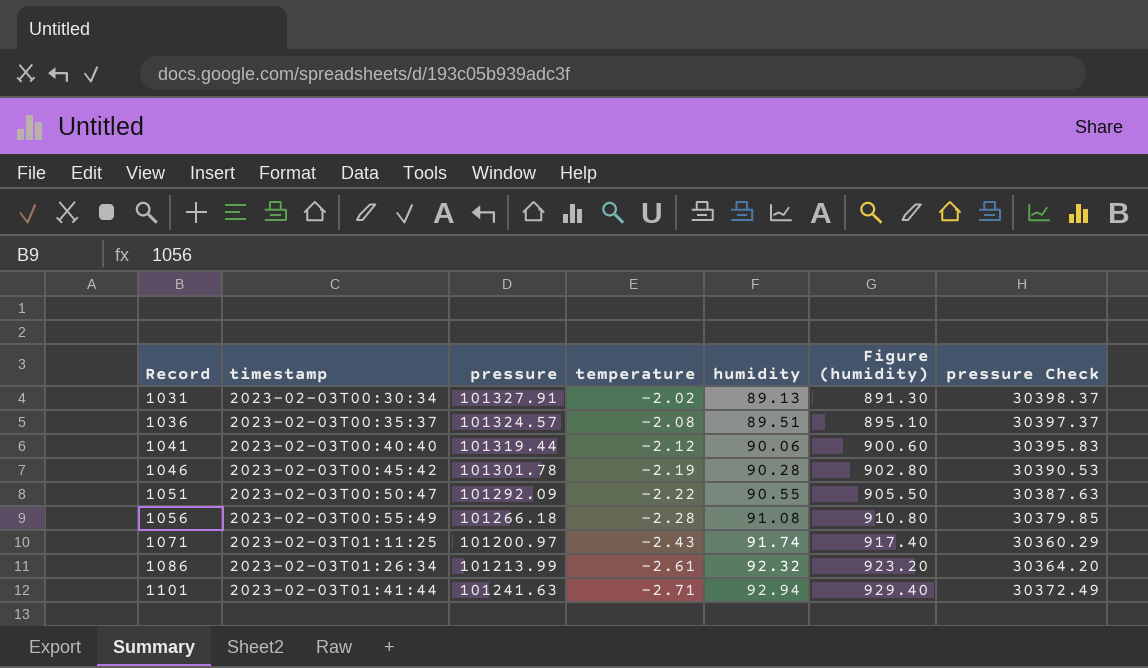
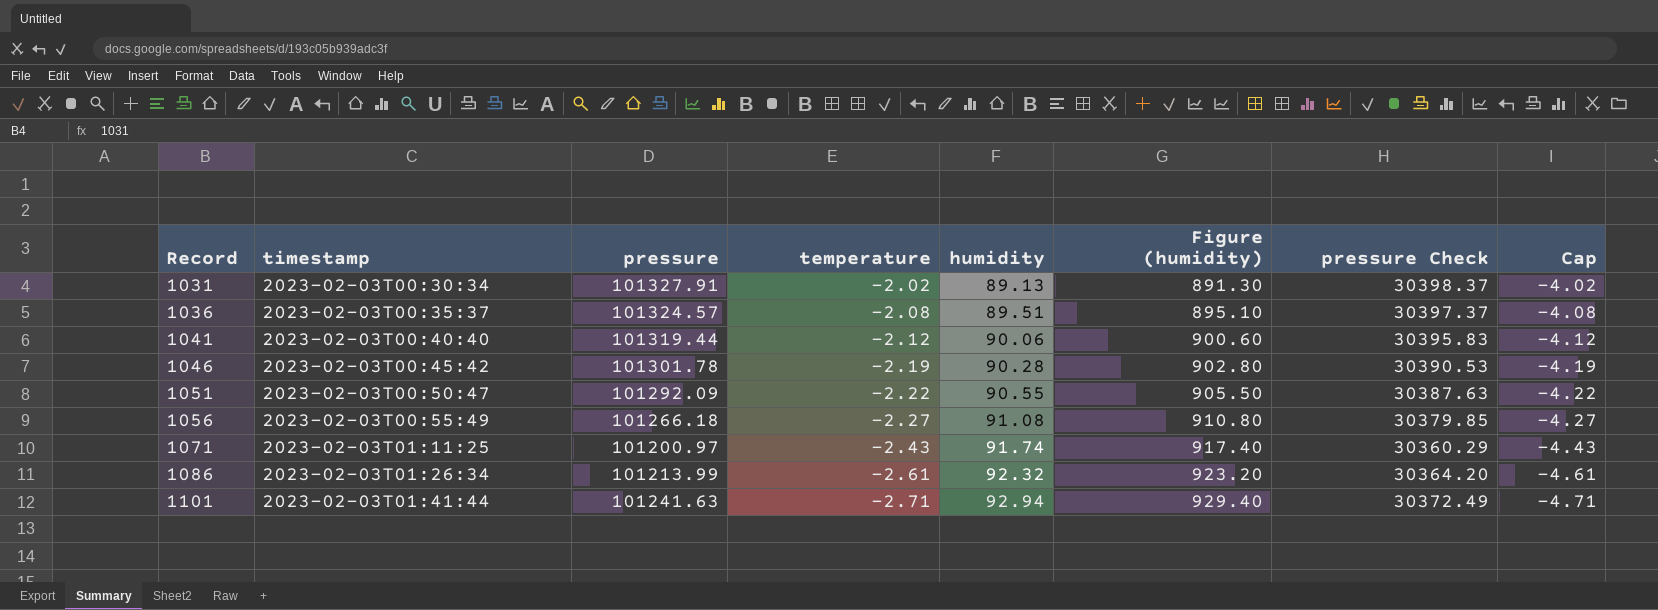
column Cap | formula: none -> [temperature] - 2
1056 | temperature: -2.28 -> -2.27

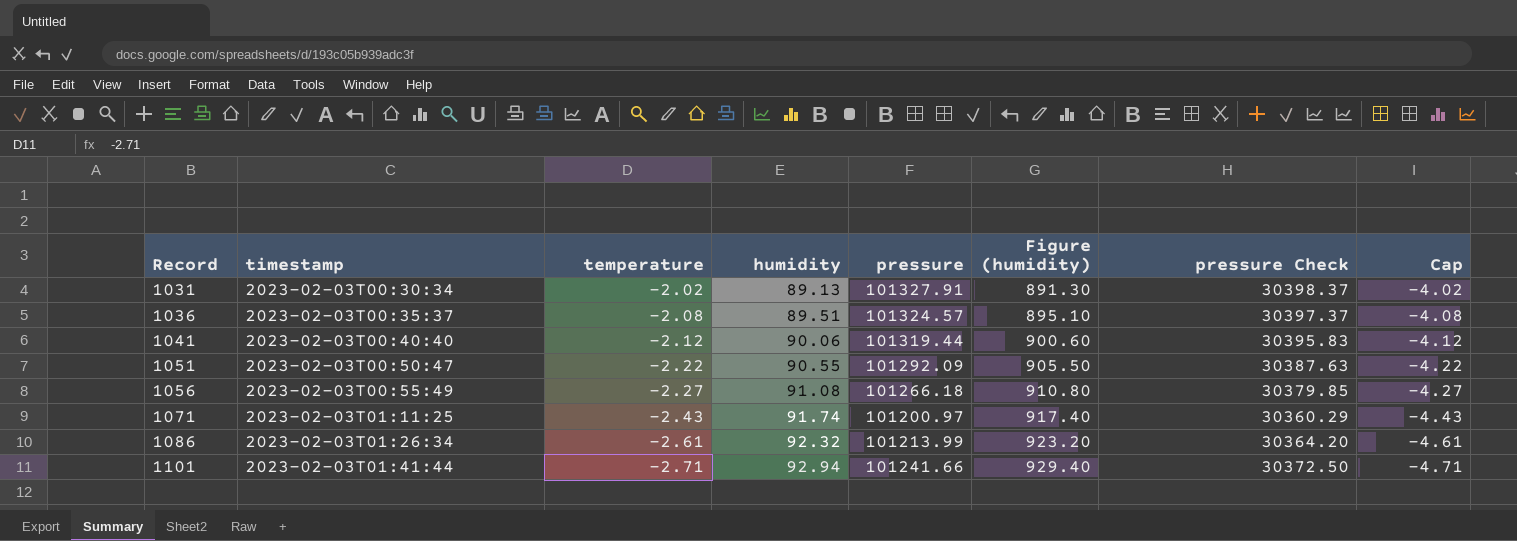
column pressure | position: 3 -> 5
row 1046: 2023-02-03T00:45:42 | 101301.78 | -2.19 | 90.28 | 902.80 | 30390.53 | -4.19 -> none
1101 | pressure: 101241.63 -> 101241.66
1101 | pressure Check: 30372.49 -> 30372.50

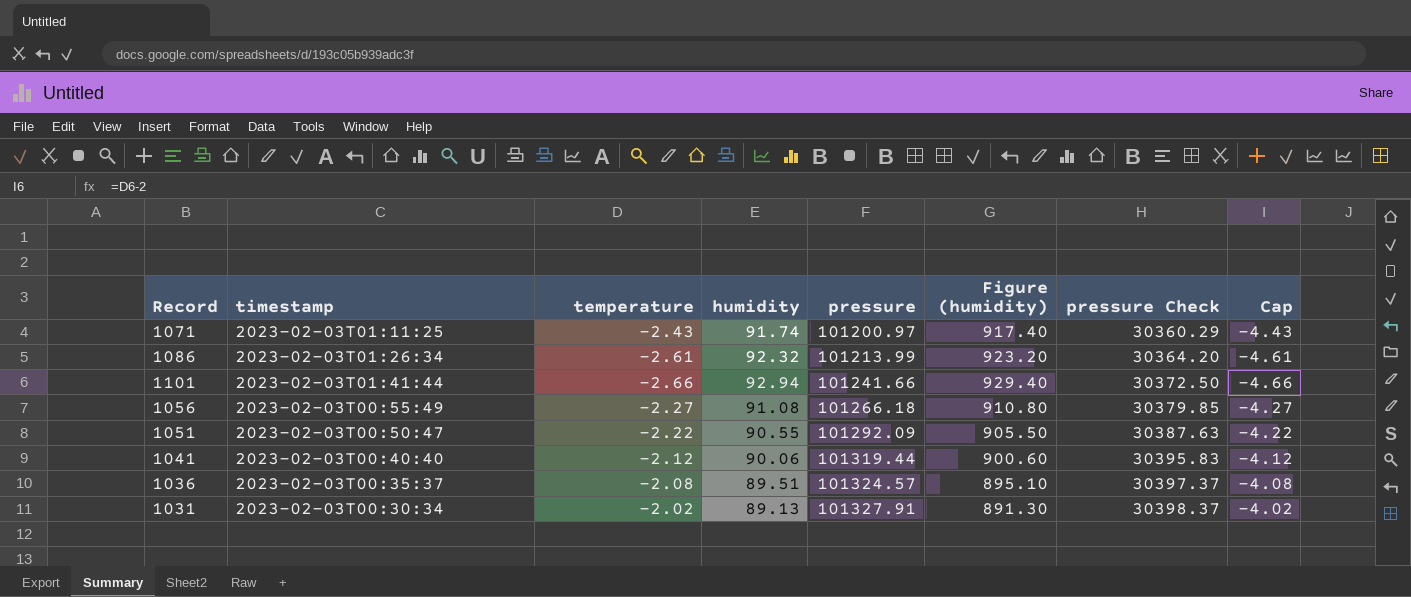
row order: Record ascending -> pressure ascending
1101 | temperature: -2.71 -> -2.66
1101 | Cap: -4.71 -> -4.66

